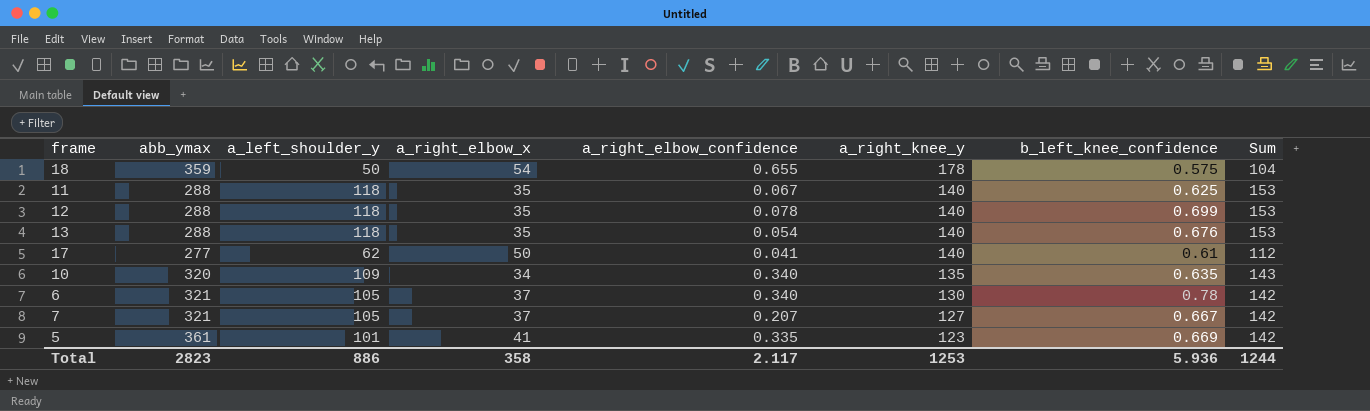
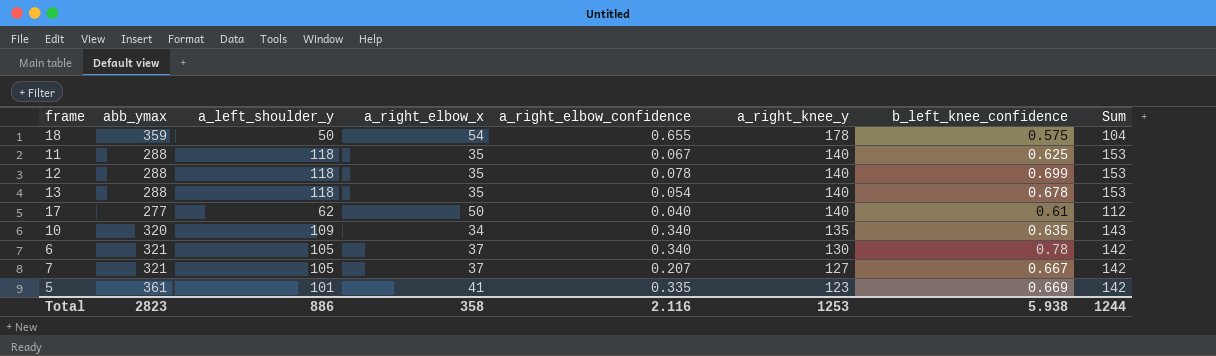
13 | b_left_knee_confidence: 0.676 -> 0.678
17 | a_right_elbow_confidence: 0.041 -> 0.040
Total | a_right_elbow_confidence: 2.117 -> 2.116
Total | b_left_knee_confidence: 5.936 -> 5.938

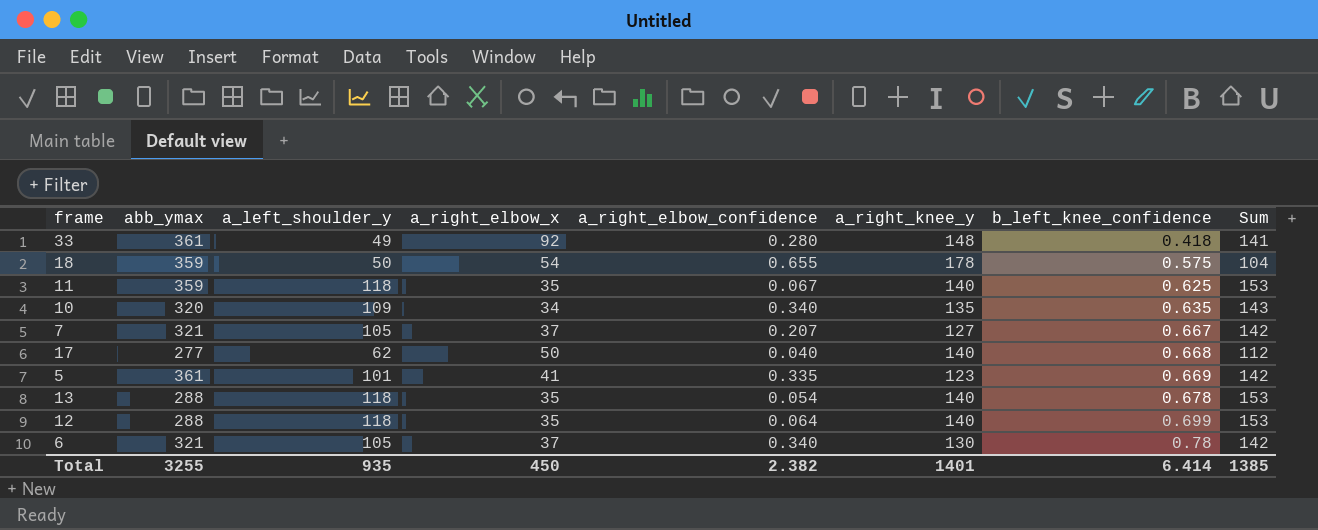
row order: a_right_knee_y descending -> b_left_knee_confidence ascending
row 33: none -> 361 | 49 | 92 | 0.280 | 148 | 0.418 | 141
11 | abb_ymax: 288 -> 359
17 | b_left_knee_confidence: 0.61 -> 0.668
12 | a_right_elbow_confidence: 0.078 -> 0.064
Total | abb_ymax: 2823 -> 3255
Total | a_left_shoulder_y: 886 -> 935
Total | a_right_elbow_x: 358 -> 450
Total | a_right_elbow_confidence: 2.116 -> 2.382
Total | a_right_knee_y: 1253 -> 1401
Total | b_left_knee_confidence: 5.938 -> 6.414
Total | Sum: 1244 -> 1385

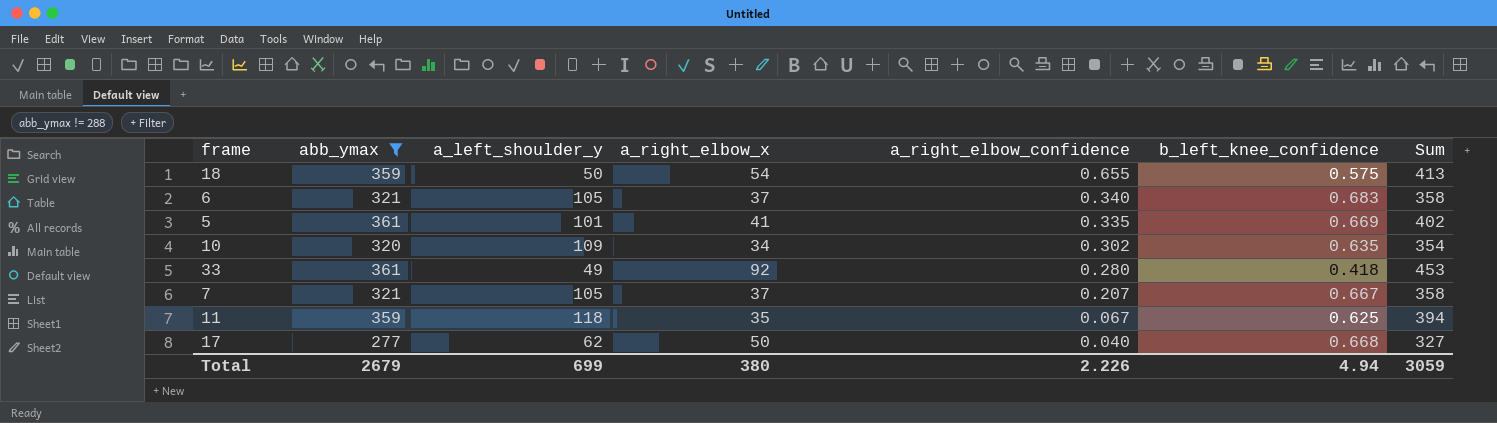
filter: none -> abb_ymax != 288
row order: b_left_knee_confidence ascending -> a_right_elbow_confidence descending
column a_right_knee_y | position: 6 -> none
column Sum | formula: [a_left_shoulder_y] + [a_right_elbow_x] -> [abb_ymax] + [a_right_elbow_x]
6 | b_left_knee_confidence: 0.78 -> 0.683
10 | a_right_elbow_confidence: 0.340 -> 0.302
Total | abb_ymax: 3255 -> 2679
Total | a_left_shoulder_y: 935 -> 699
Total | a_right_elbow_x: 450 -> 380
Total | a_right_elbow_confidence: 2.382 -> 2.226
Total | b_left_knee_confidence: 6.414 -> 4.94
Total | Sum: 1385 -> 3059

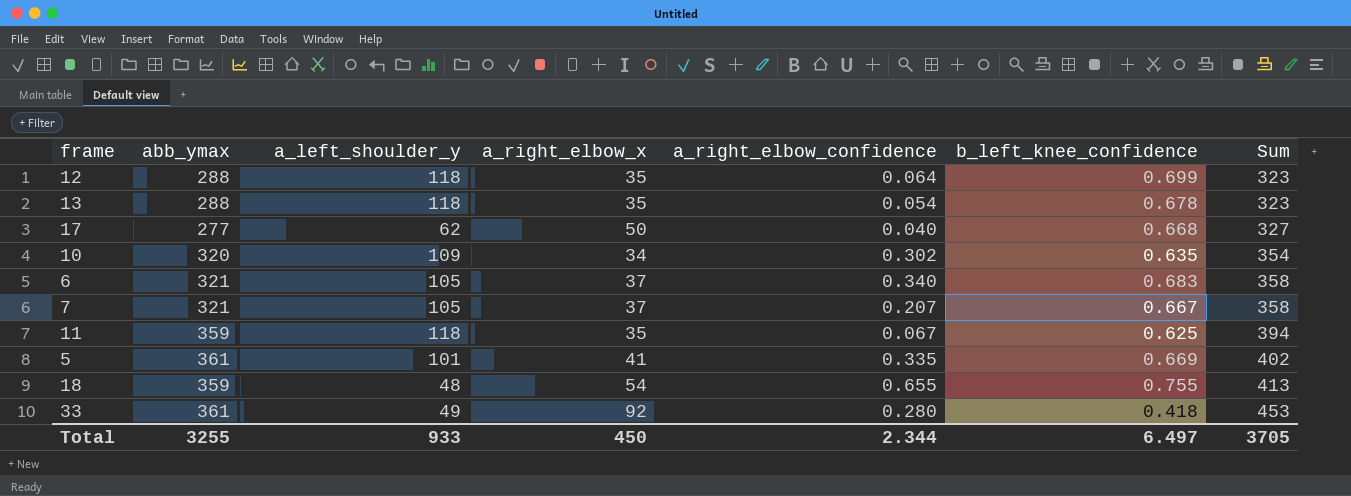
filter: abb_ymax != 288 -> none
row order: a_right_elbow_confidence descending -> Sum ascending
18 | a_left_shoulder_y: 50 -> 48
18 | b_left_knee_confidence: 0.575 -> 0.755
Total | abb_ymax: 2679 -> 3255
Total | a_left_shoulder_y: 699 -> 933
Total | a_right_elbow_x: 380 -> 450
Total | a_right_elbow_confidence: 2.226 -> 2.344
Total | b_left_knee_confidence: 4.94 -> 6.497
Total | Sum: 3059 -> 3705

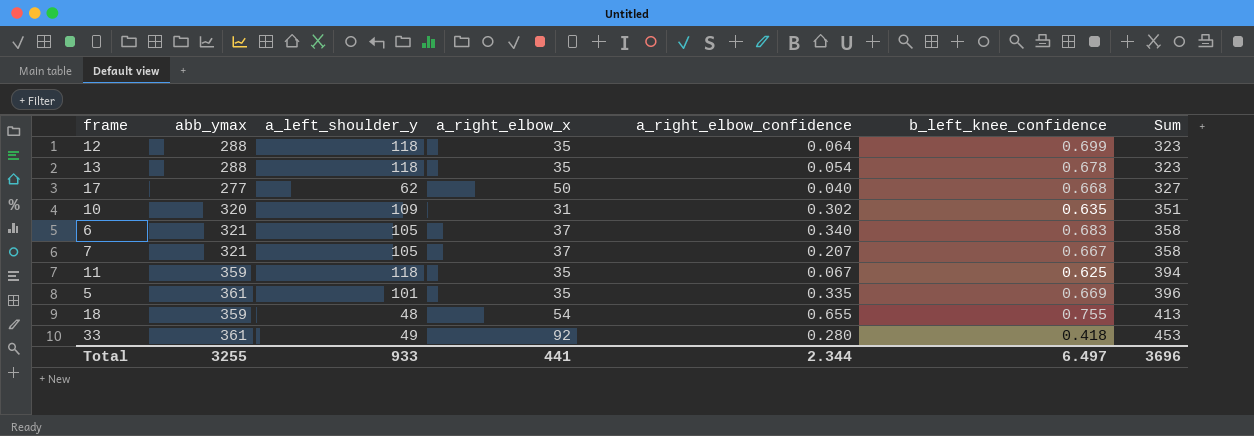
10 | a_right_elbow_x: 34 -> 31
10 | Sum: 354 -> 351
5 | a_right_elbow_x: 41 -> 35
5 | Sum: 402 -> 396
Total | a_right_elbow_x: 450 -> 441
Total | Sum: 3705 -> 3696

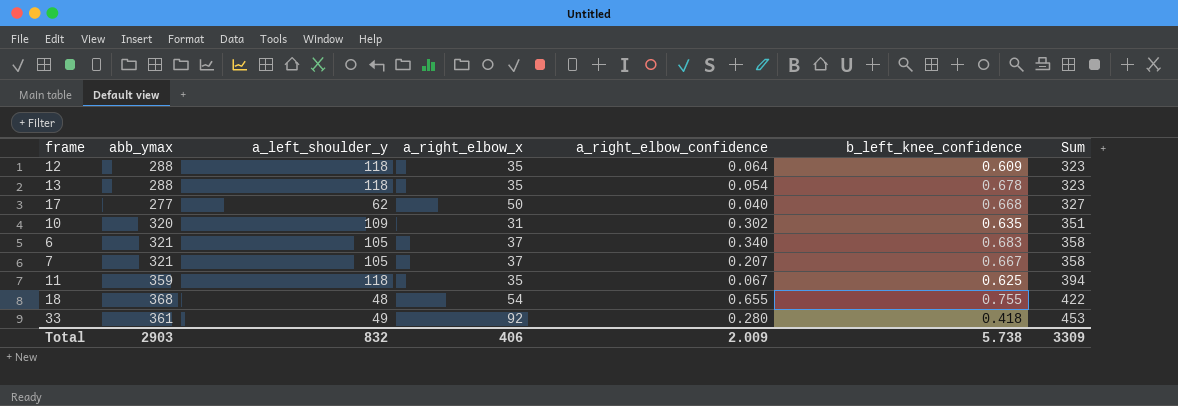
row 5: 361 | 101 | 35 | 0.335 | 0.669 | 396 -> none
12 | b_left_knee_confidence: 0.699 -> 0.609
18 | abb_ymax: 359 -> 368
18 | Sum: 413 -> 422
Total | abb_ymax: 3255 -> 2903
Total | a_left_shoulder_y: 933 -> 832
Total | a_right_elbow_x: 441 -> 406
Total | a_right_elbow_confidence: 2.344 -> 2.009
Total | b_left_knee_confidence: 6.497 -> 5.738
Total | Sum: 3696 -> 3309

